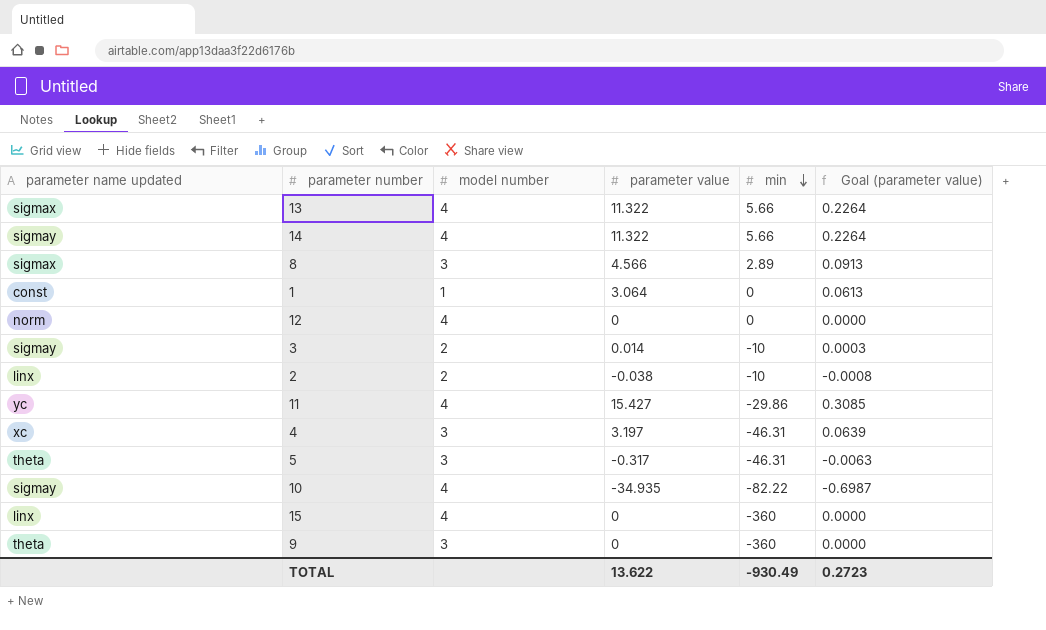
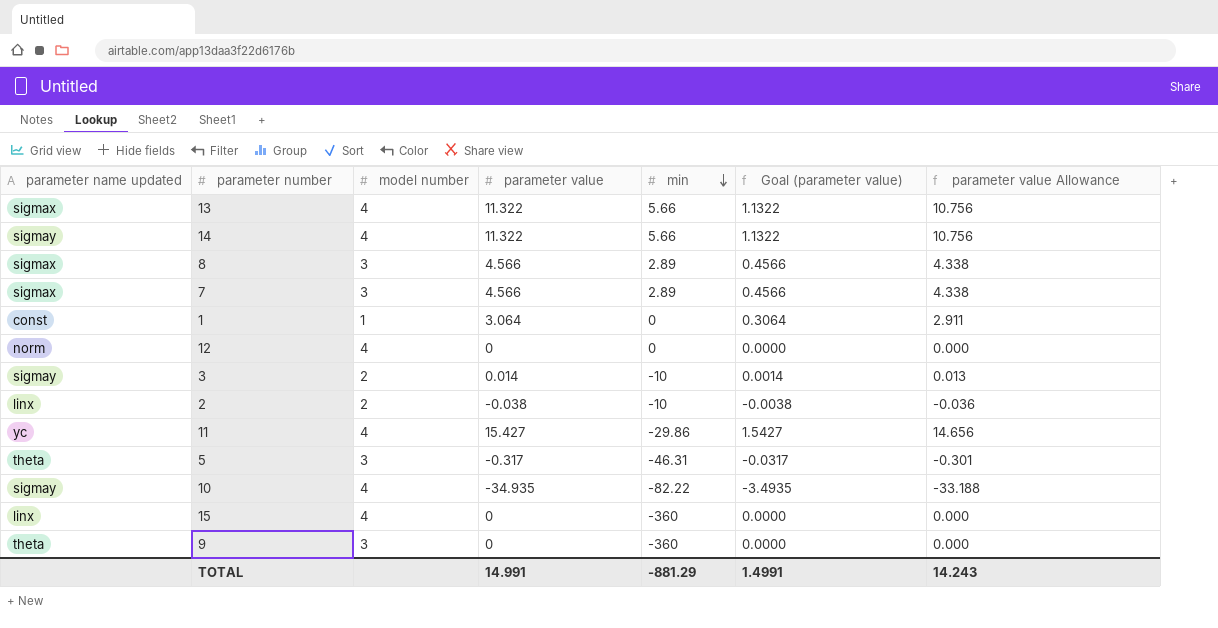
column Goal (parameter value) | formula: [parameter value] * 0.02 -> [parameter value] * 0.1
column parameter value Allowance | formula: none -> [parameter value] * 0.95
row 4: xc | 3 | 3.197 | -46.31 | 0.0639 -> none
row 7: none -> sigmax | 3 | 4.566 | 2.89 | 0.4566 | 4.338
TOTAL | parameter value: 13.622 -> 14.991
TOTAL | min: -930.49 -> -881.29
TOTAL | Goal (parameter value): 0.2723 -> 1.4991

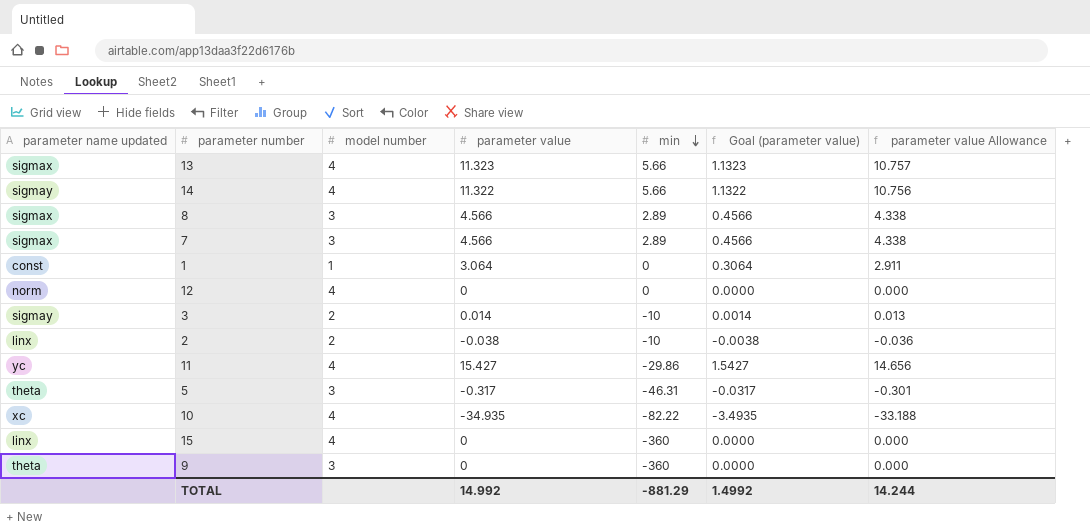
13 | parameter value: 11.322 -> 11.323
13 | Goal (parameter value): 1.1322 -> 1.1323
13 | parameter value Allowance: 10.756 -> 10.757
10 | parameter name updated: sigmay -> xc
TOTAL | parameter value: 14.991 -> 14.992
TOTAL | Goal (parameter value): 1.4991 -> 1.4992
TOTAL | parameter value Allowance: 14.243 -> 14.244

